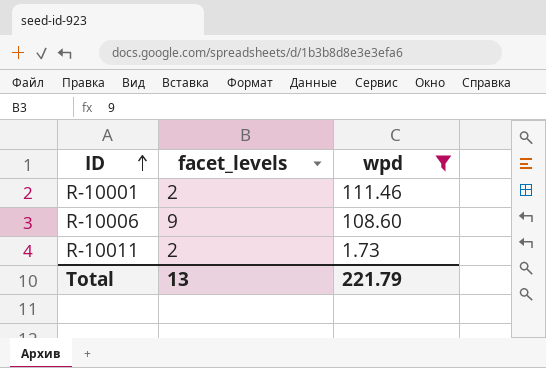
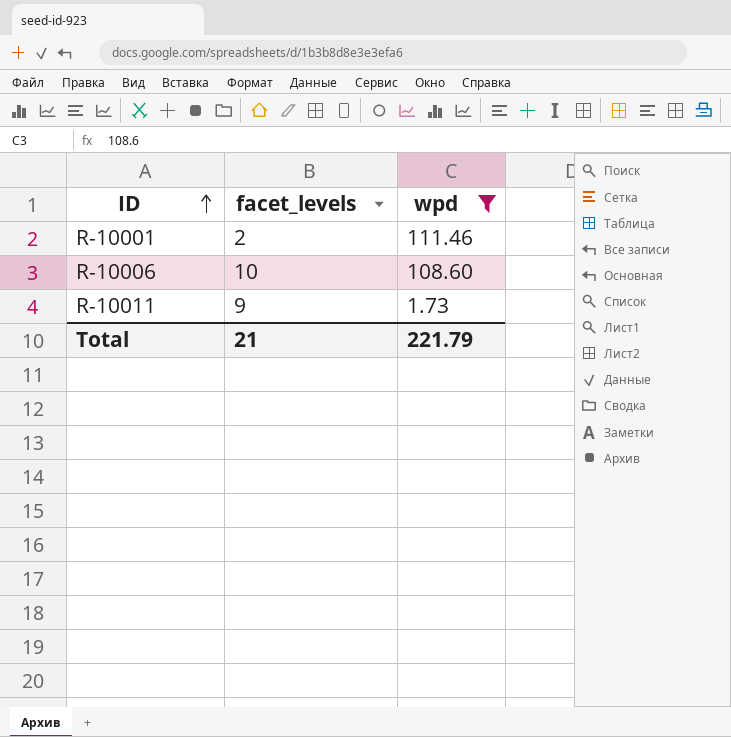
R-10006 | facet_levels: 9 -> 10
R-10011 | facet_levels: 2 -> 9
Total | facet_levels: 13 -> 21

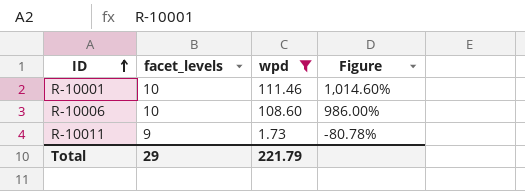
column Figure | formula: none -> ([wpd] - [facet_levels]) / [facet_levels]
R-10001 | facet_levels: 2 -> 10
Total | facet_levels: 21 -> 29

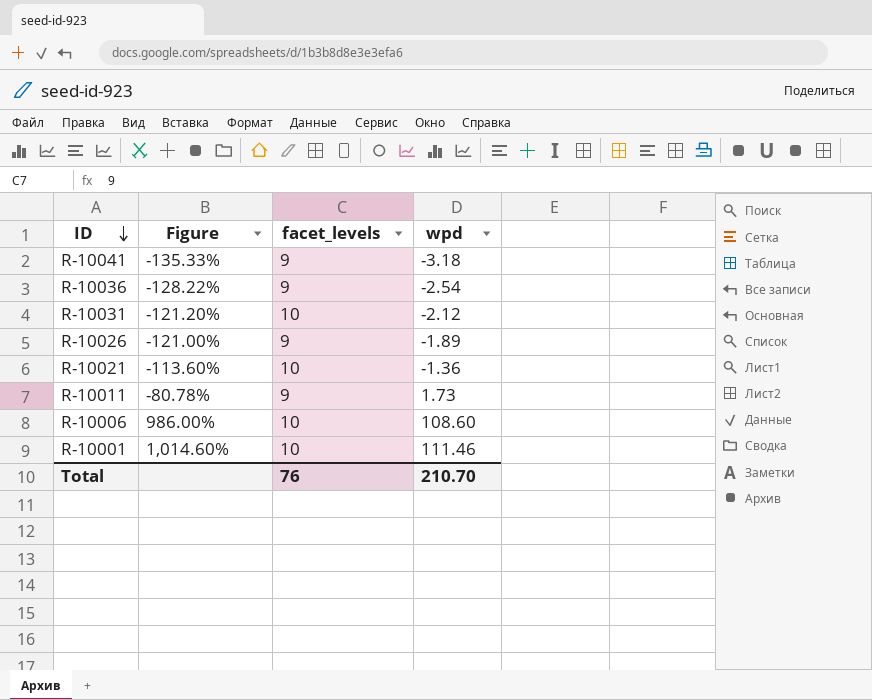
filter: wpd >= 1.73 -> none
row order: ID ascending -> ID descending
column Figure | position: 4 -> 2
Total | facet_levels: 29 -> 76
Total | wpd: 221.79 -> 210.70

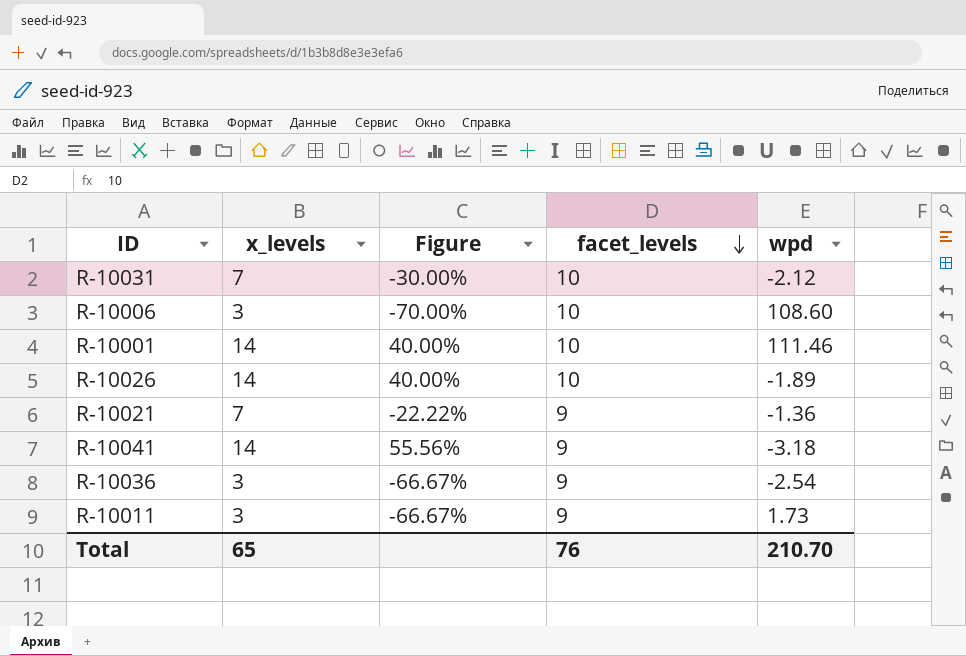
row order: ID descending -> facet_levels descending
column x_levels | position: none -> 2
column Figure | formula: ([wpd] - [facet_levels]) / [facet_levels] -> ([x_levels] - [facet_levels]) / [facet_levels]
R-10026 | facet_levels: 9 -> 10
R-10021 | facet_levels: 10 -> 9

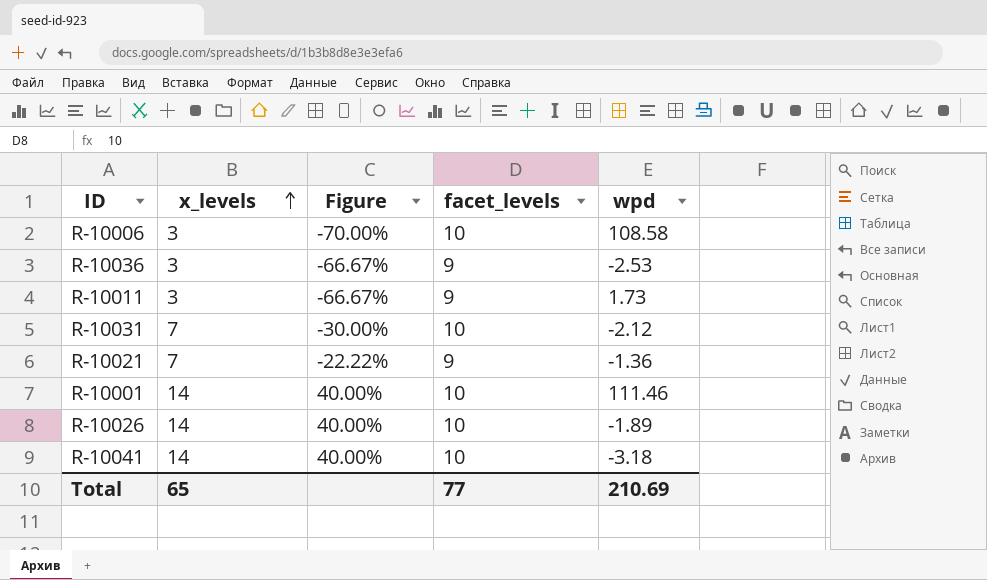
row order: facet_levels descending -> x_levels ascending
R-10006 | wpd: 108.60 -> 108.58
R-10036 | wpd: -2.54 -> -2.53
R-10041 | Figure: 55.56% -> 40.00%
R-10041 | facet_levels: 9 -> 10
Total | facet_levels: 76 -> 77
Total | wpd: 210.70 -> 210.69

